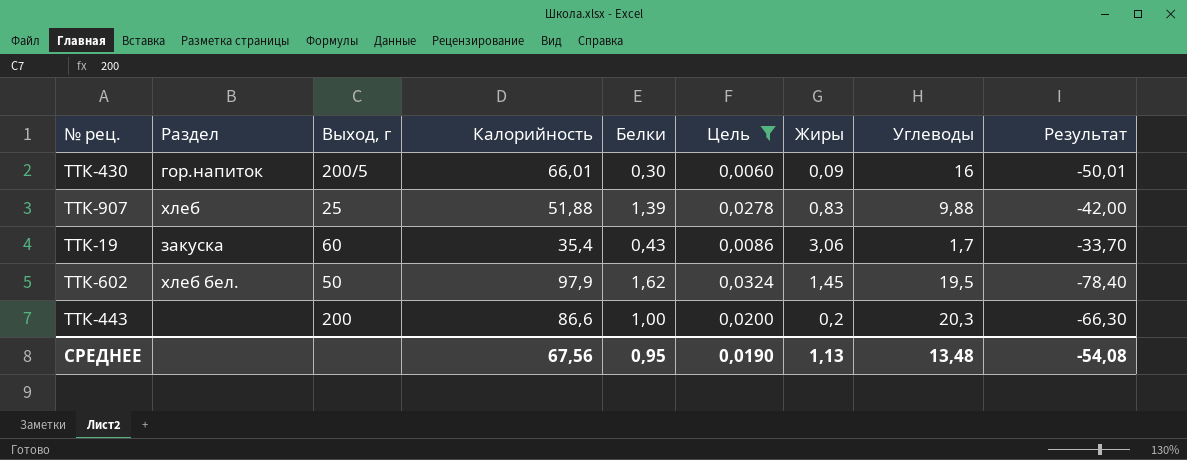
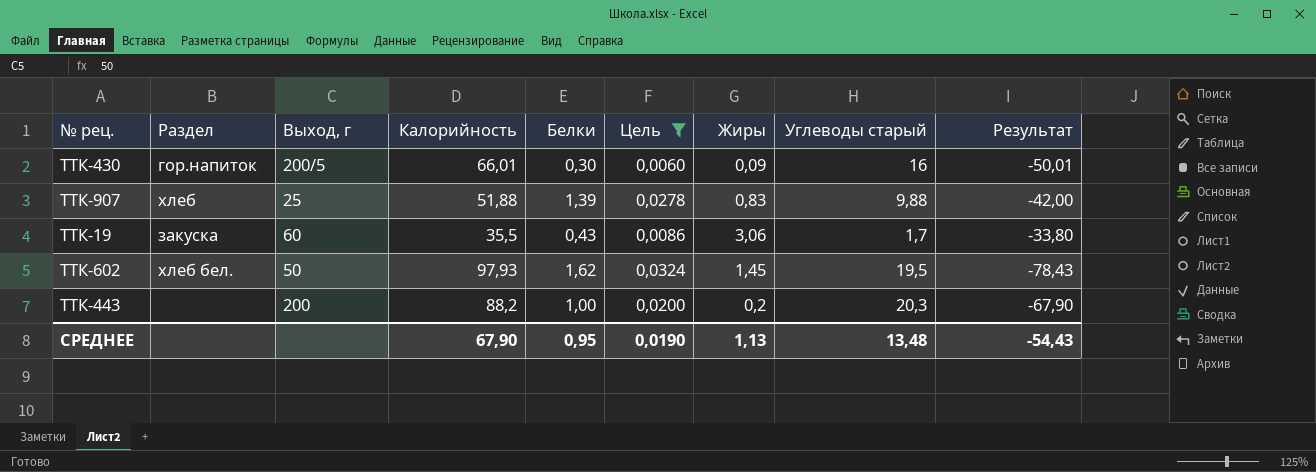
column name: Углеводы -> Углеводы старый
ТТК-19 | Калорийность: 35,4 -> 35,5
ТТК-19 | Результат: -33,70 -> -33,80
ТТК-602 | Калорийность: 97,9 -> 97,93
ТТК-602 | Результат: -78,40 -> -78,43
ТТК-443 | Калорийность: 86,6 -> 88,2
ТТК-443 | Результат: -66,30 -> -67,90
СРЕДНЕЕ | Калорийность: 67,56 -> 67,90
СРЕДНЕЕ | Результат: -54,08 -> -54,43

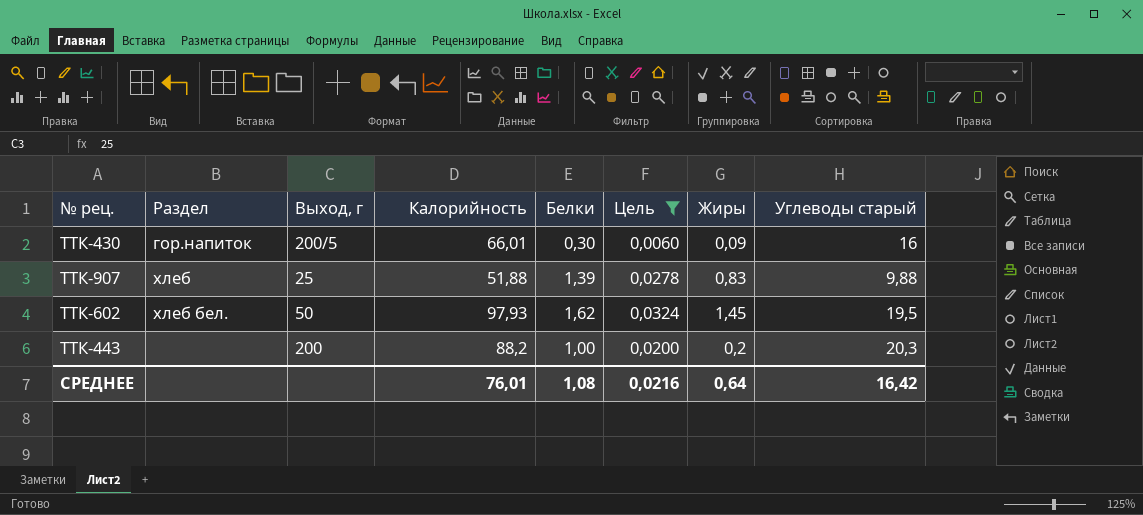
column Результат | formula: [Углеводы старый] - [Калорийность] -> none
row ТТК-19: закуска | 60 | 35,5 | 0,43 | 0,0086 | 3,06 | 1,7 | -33,80 -> none
СРЕДНЕЕ | Калорийность: 67,90 -> 76,01
СРЕДНЕЕ | Белки: 0,95 -> 1,08
СРЕДНЕЕ | Цель: 0,0190 -> 0,0216
СРЕДНЕЕ | Жиры: 1,13 -> 0,64
СРЕДНЕЕ | Углеводы старый: 13,48 -> 16,42

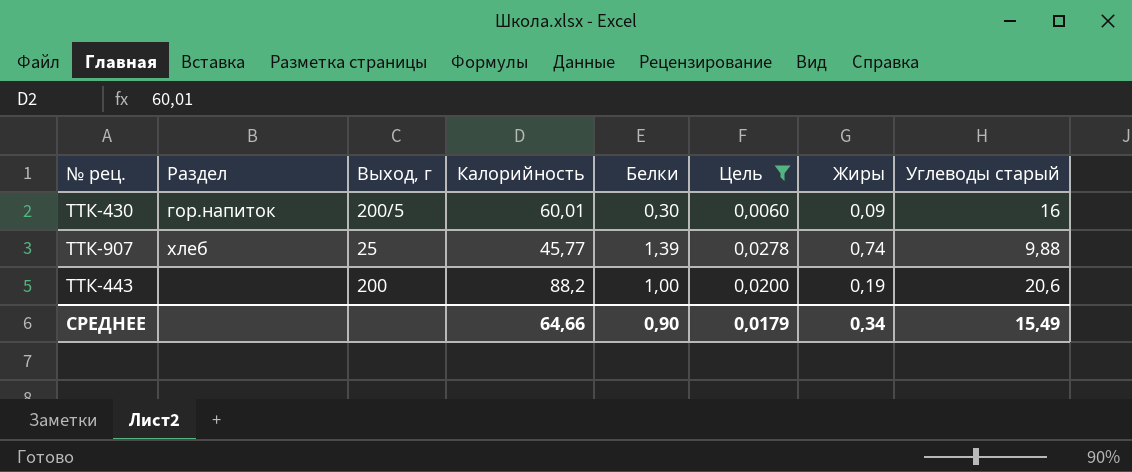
row ТТК-602: хлеб бел. | 50 | 97,93 | 1,62 | 0,0324 | 1,45 | 19,5 -> none
ТТК-430 | Калорийность: 66,01 -> 60,01
ТТК-907 | Калорийность: 51,88 -> 45,77
ТТК-907 | Жиры: 0,83 -> 0,74
ТТК-443 | Жиры: 0,2 -> 0,19
ТТК-443 | Углеводы старый: 20,3 -> 20,6
СРЕДНЕЕ | Калорийность: 76,01 -> 64,66
СРЕДНЕЕ | Белки: 1,08 -> 0,90
СРЕДНЕЕ | Цель: 0,0216 -> 0,0179
СРЕДНЕЕ | Жиры: 0,64 -> 0,34
СРЕДНЕЕ | Углеводы старый: 16,42 -> 15,49

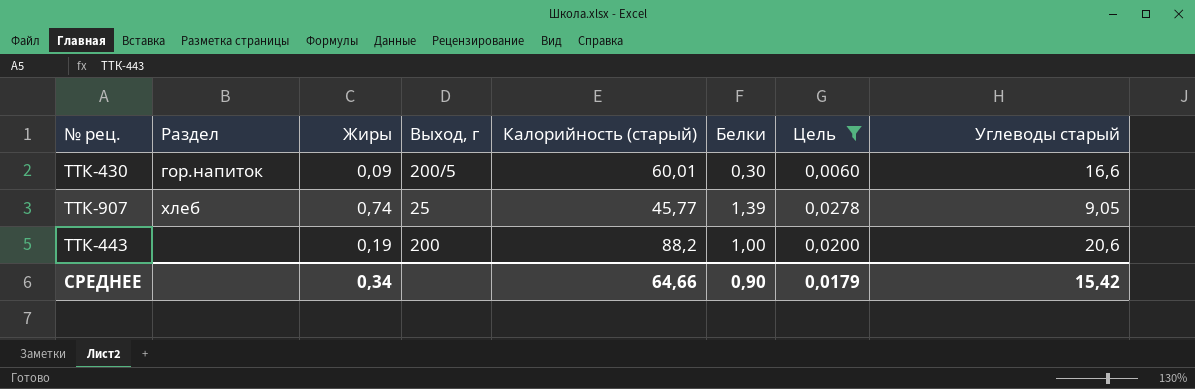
column Жиры | position: 7 -> 3
column name: Калорийность -> Калорийность (старый)
ТТК-430 | Углеводы старый: 16 -> 16,6
ТТК-907 | Углеводы старый: 9,88 -> 9,05
СРЕДНЕЕ | Углеводы старый: 15,49 -> 15,42

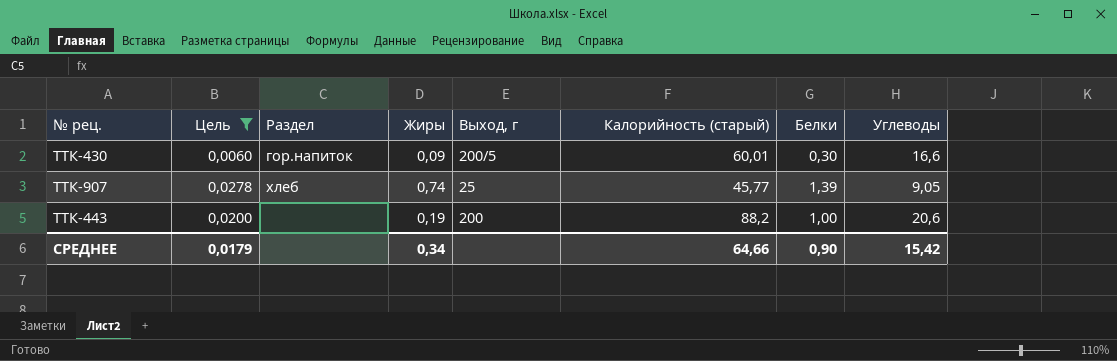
column Цель | position: 7 -> 2
column name: Углеводы старый -> Углеводы

